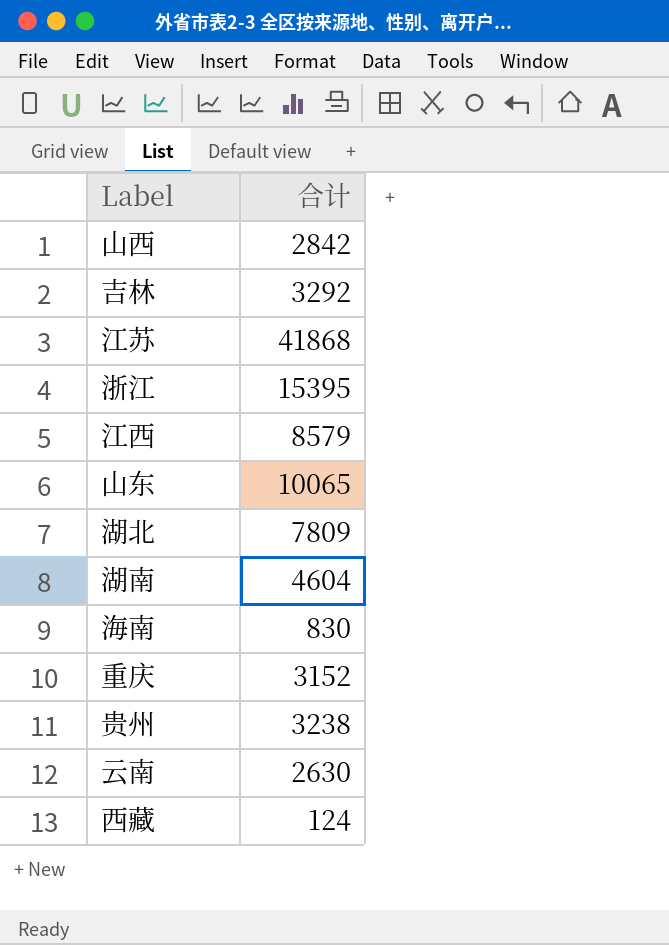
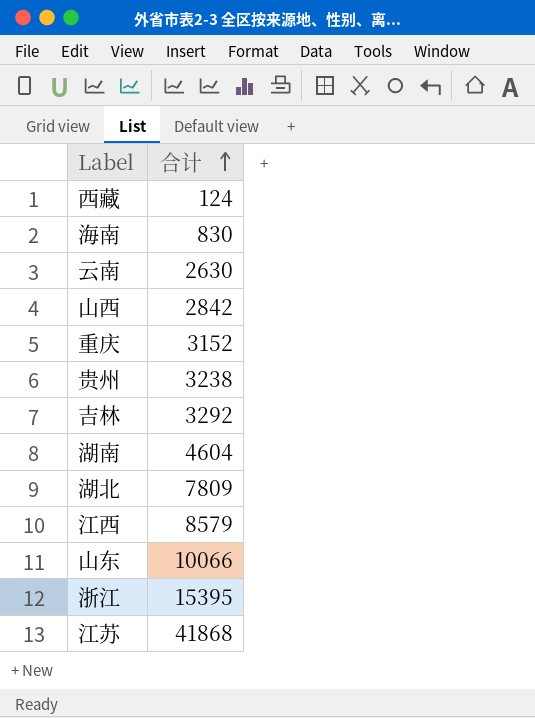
row order: none -> 合计 ascending
山东 | 合计: 10065 -> 10066

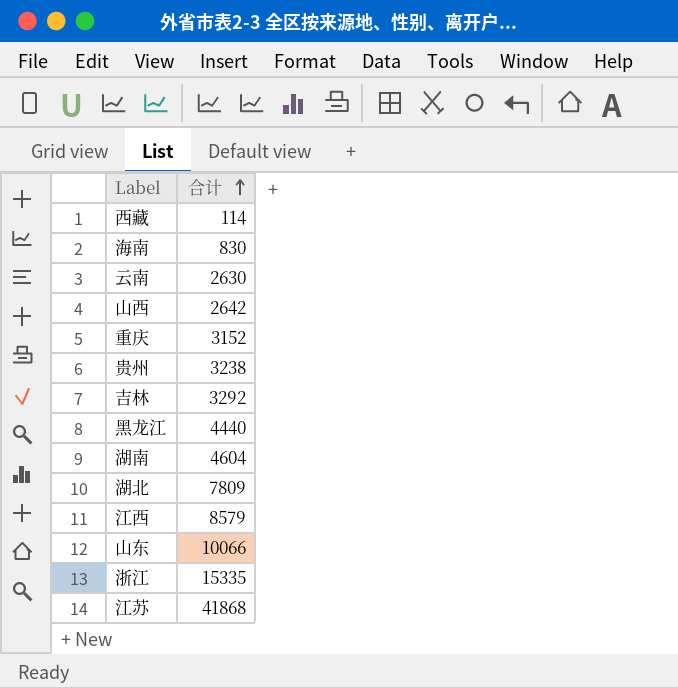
西藏 | 合计: 124 -> 114
山西 | 合计: 2842 -> 2642
row 黑龙江: none -> 4440
浙江 | 合计: 15395 -> 15335

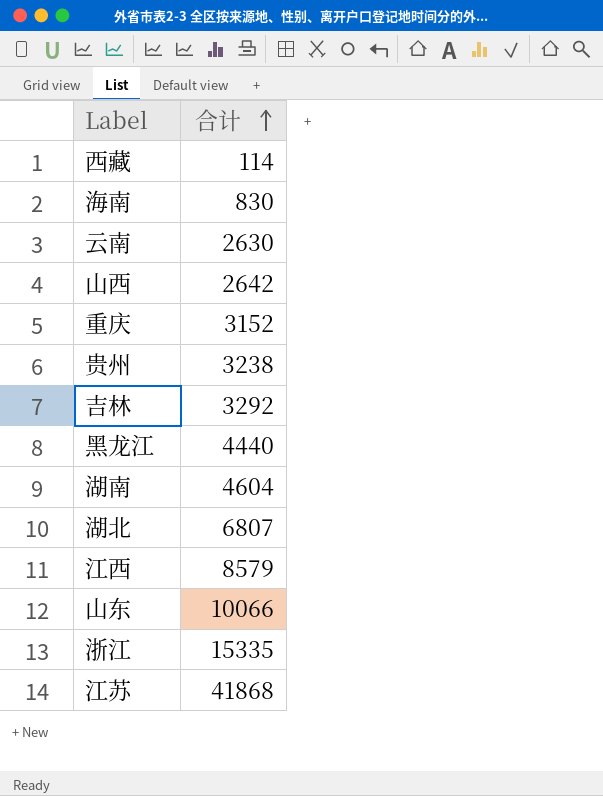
湖北 | 合计: 7809 -> 6807

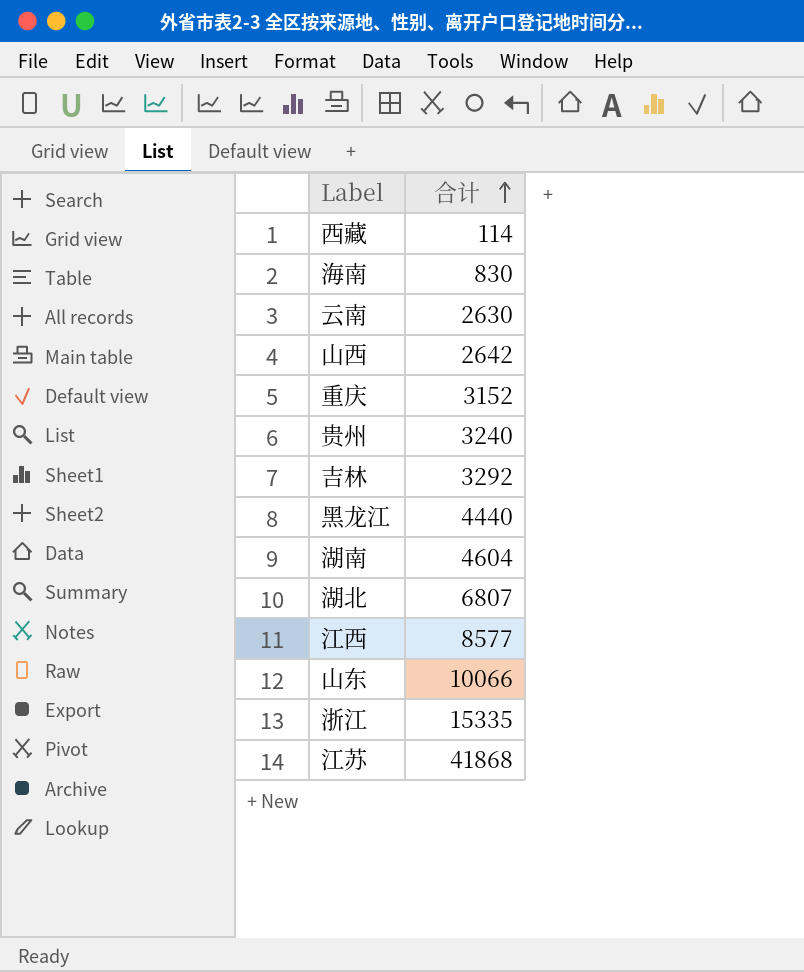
贵州 | 合计: 3238 -> 3240
江西 | 合计: 8579 -> 8577

